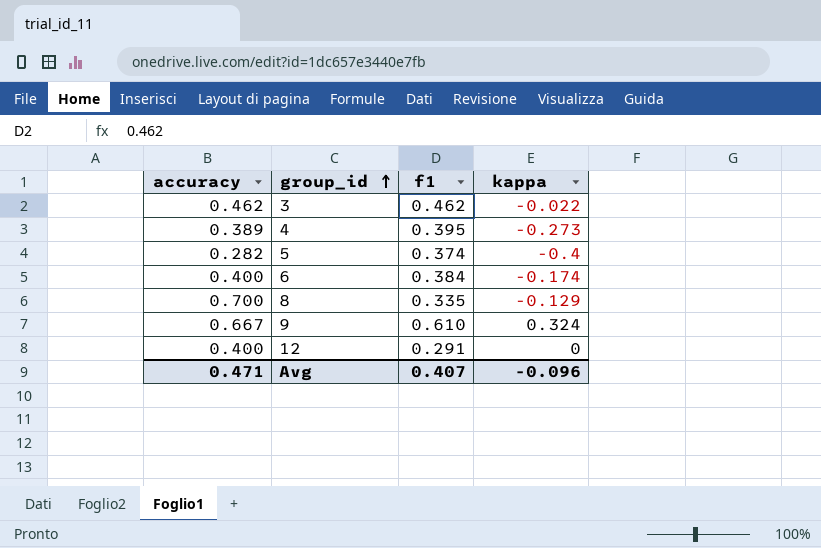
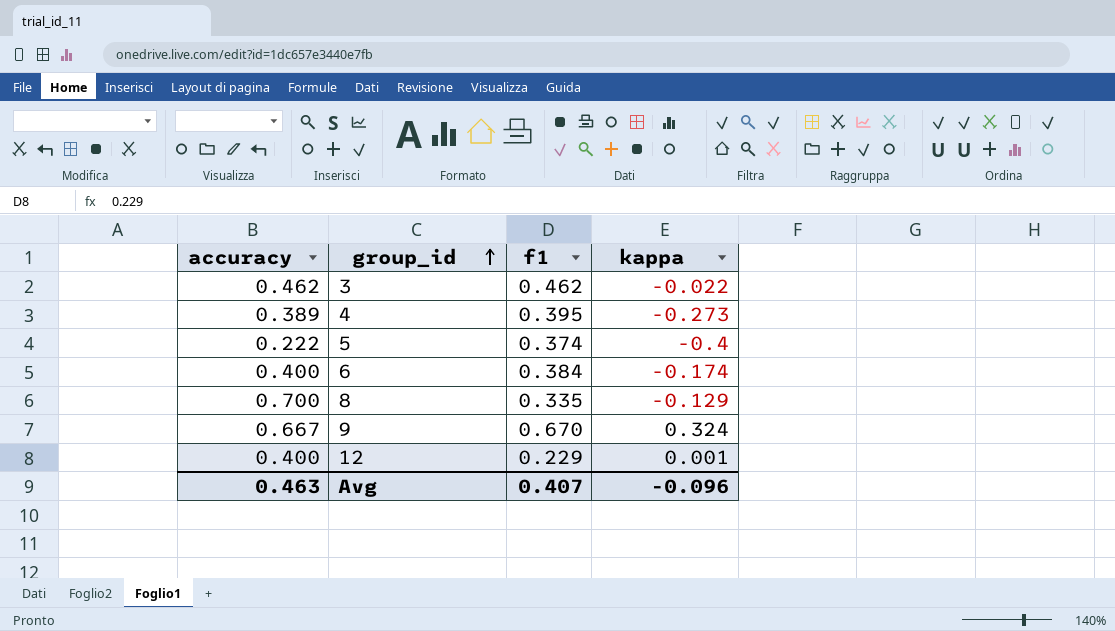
5 | accuracy: 0.282 -> 0.222
9 | f1: 0.610 -> 0.670
12 | f1: 0.291 -> 0.229
12 | kappa: 0 -> 0.001
Avg | accuracy: 0.471 -> 0.463

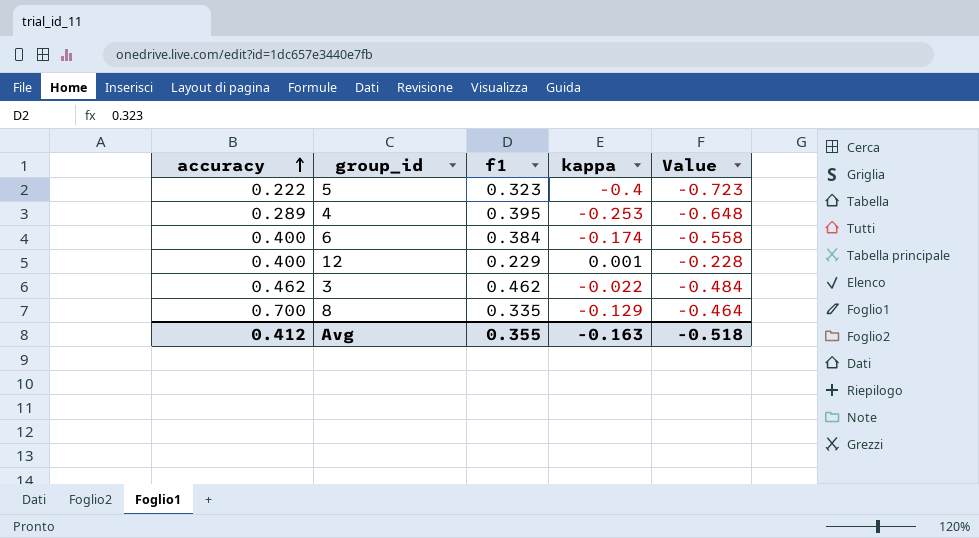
row order: group_id ascending -> accuracy ascending
column Value | formula: none -> [kappa] - [f1]
row 9: 0.667 | 0.670 | 0.324 -> none
5 | f1: 0.374 -> 0.323
4 | accuracy: 0.389 -> 0.289
4 | kappa: -0.273 -> -0.253
Avg | accuracy: 0.463 -> 0.412
Avg | f1: 0.407 -> 0.355
Avg | kappa: -0.096 -> -0.163

